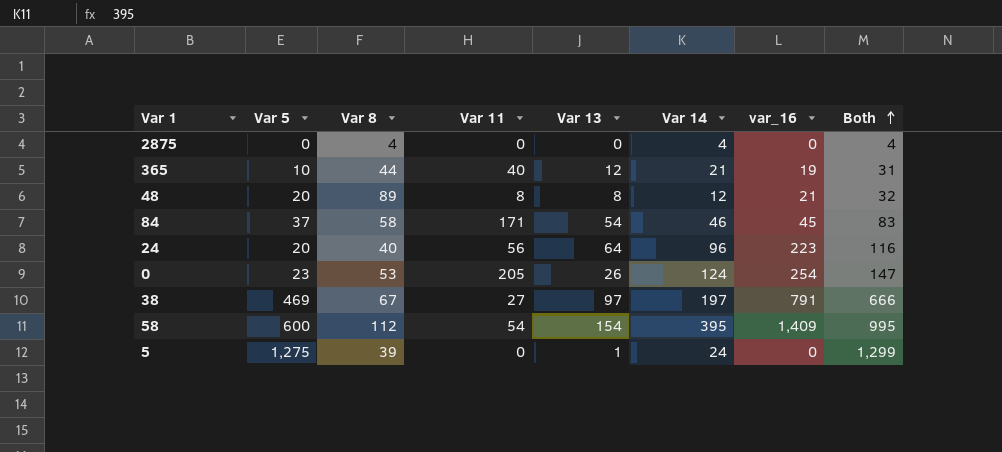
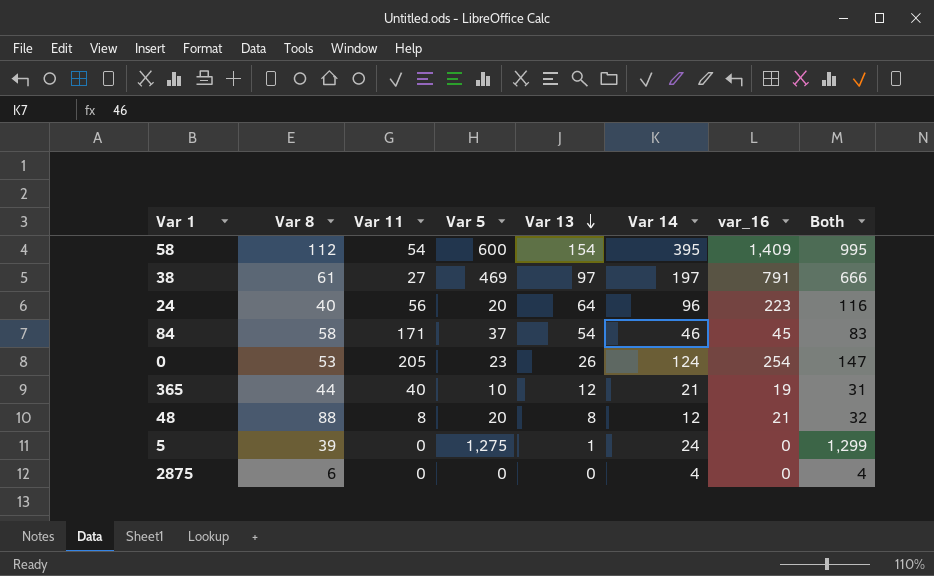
row order: Both ascending -> Var 13 descending
column Var 5 | position: 2 -> 4
38 | Var 8: 67 -> 61
48 | Var 8: 89 -> 88
2875 | Var 8: 4 -> 6

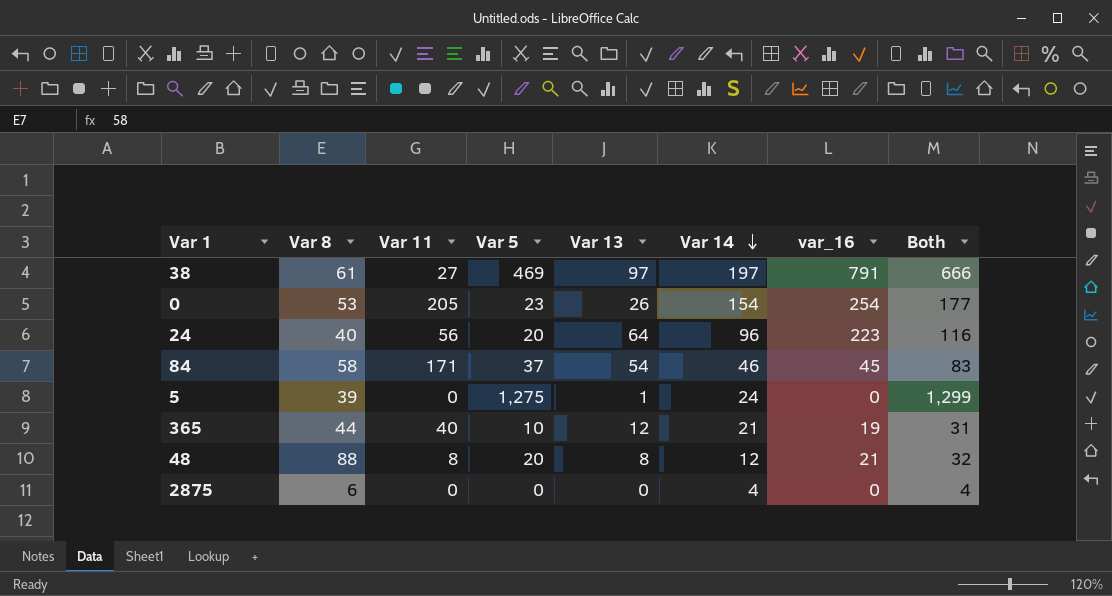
row order: Var 13 descending -> Var 14 descending
row 58: 112 | 54 | 600 | 154 | 395 | 1,409 | 995 -> none
0 | Var 14: 124 -> 154
0 | Both: 147 -> 177

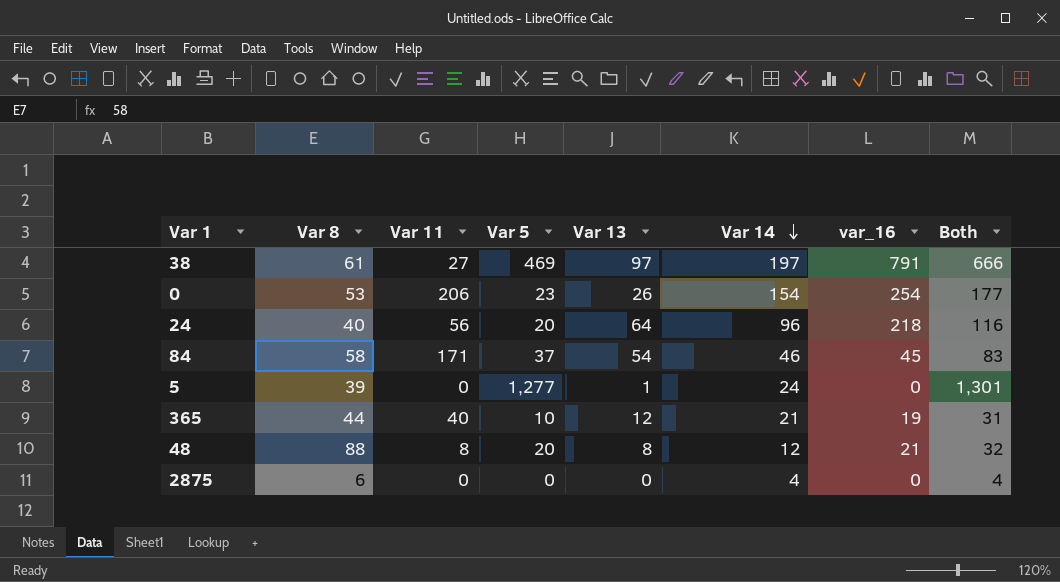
0 | Var 11: 205 -> 206
24 | var_16: 223 -> 218
5 | Var 5: 1,275 -> 1,277
5 | Both: 1,299 -> 1,301

